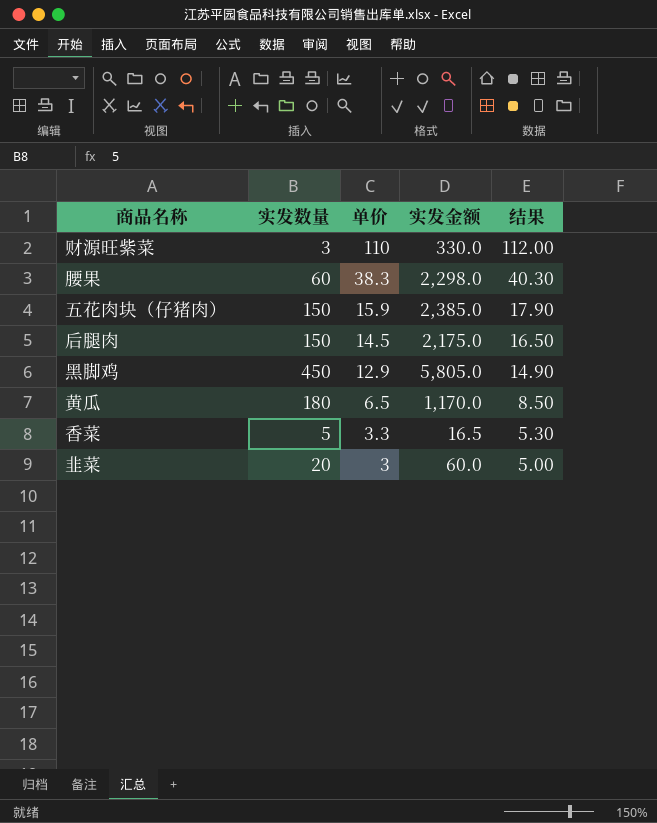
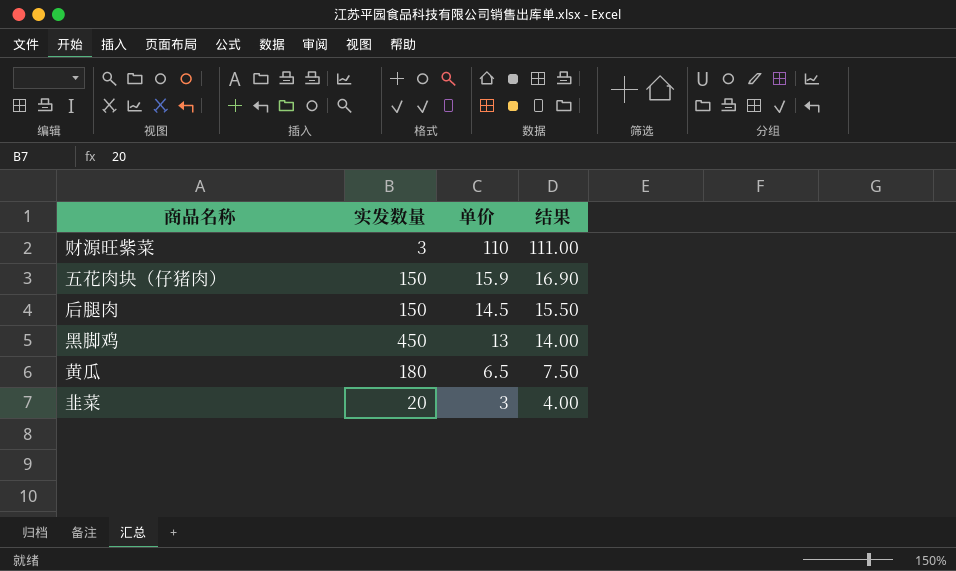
column 实发金额 | formula: [实发数量] * [单价] -> none
column 结果 | formula: [单价] + 2 -> [单价] + 1
row 腰果: 60 | 38.3 | 2,298.0 | 40.30 -> none
row 香菜: 5 | 3.3 | 16.5 | 5.30 -> none
黑脚鸡 | 单价: 12.9 -> 13

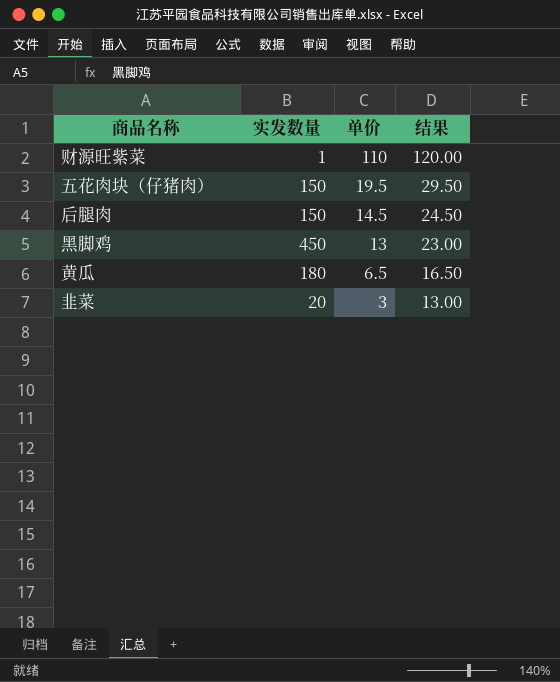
column 结果 | formula: [单价] + 1 -> [单价] + 10
财源旺紫菜 | 实发数量: 3 -> 1
五花肉块（仔猪肉） | 单价: 15.9 -> 19.5

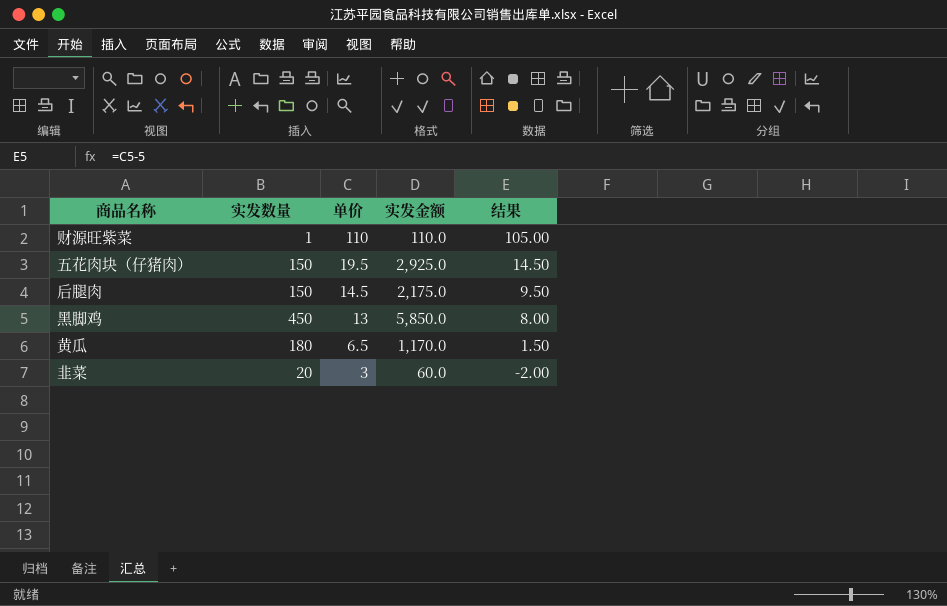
column 实发金额 | formula: none -> [实发数量] * [单价]
column 结果 | formula: [单价] + 10 -> [单价] - 5

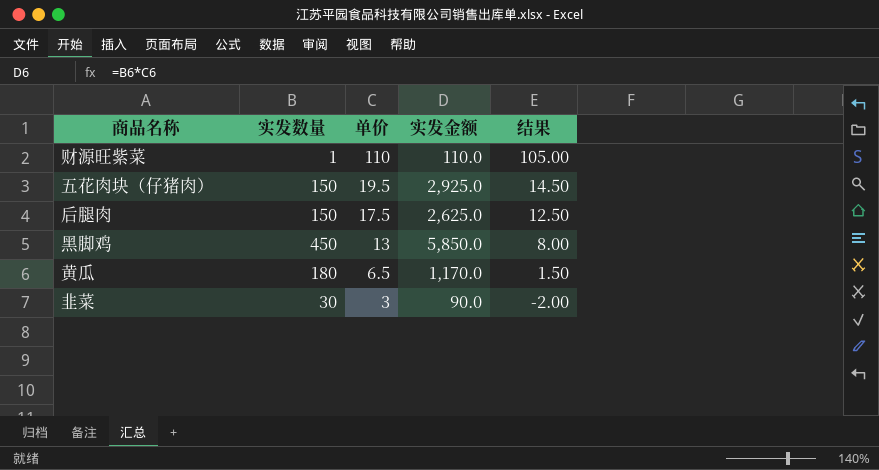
后腿肉 | 单价: 14.5 -> 17.5
后腿肉 | 实发金额: 2,175.0 -> 2,625.0
后腿肉 | 结果: 9.50 -> 12.50
韭菜 | 实发数量: 20 -> 30
韭菜 | 实发金额: 60.0 -> 90.0

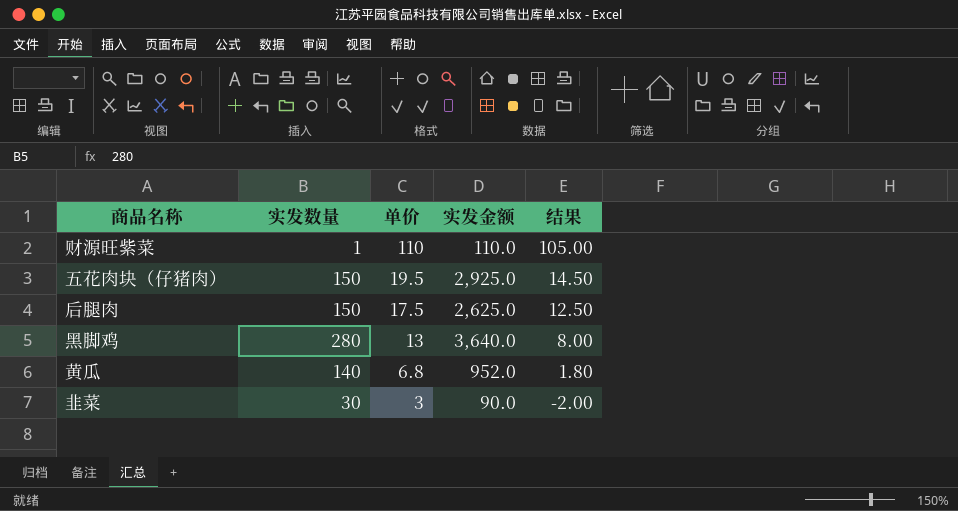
黑脚鸡 | 实发数量: 450 -> 280
黑脚鸡 | 实发金额: 5,850.0 -> 3,640.0
黄瓜 | 实发数量: 180 -> 140
黄瓜 | 单价: 6.5 -> 6.8
黄瓜 | 实发金额: 1,170.0 -> 952.0
黄瓜 | 结果: 1.50 -> 1.80

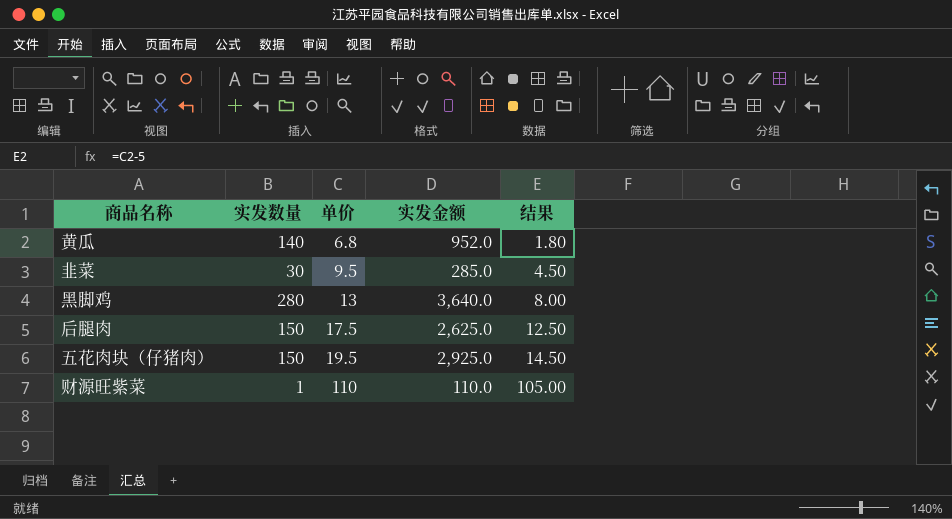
row order: 单价 descending -> 单价 ascending
韭菜 | 单价: 3 -> 9.5
韭菜 | 实发金额: 90.0 -> 285.0
韭菜 | 结果: -2.00 -> 4.50

